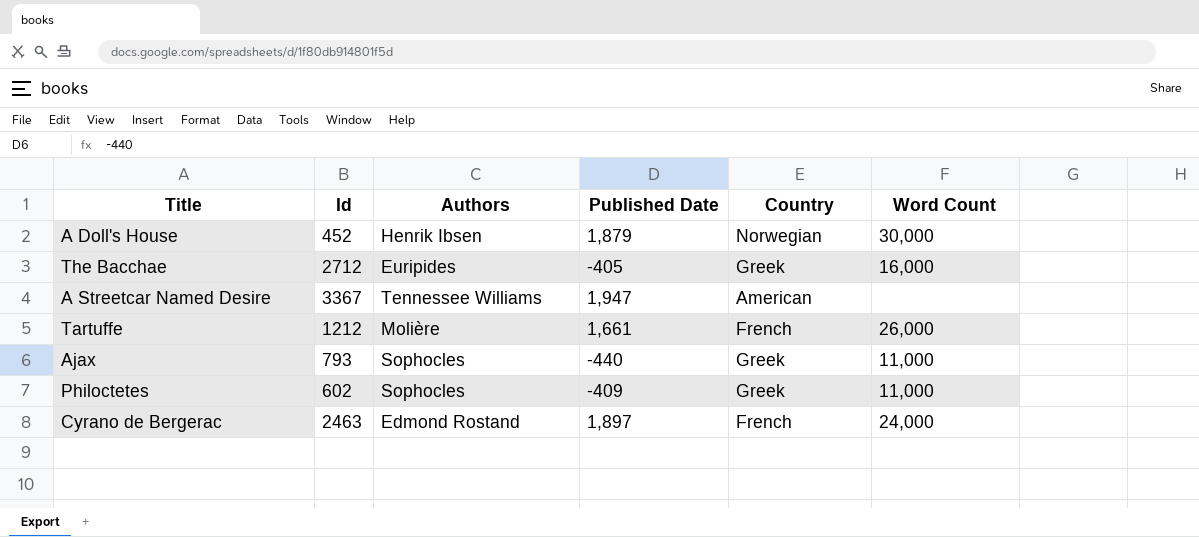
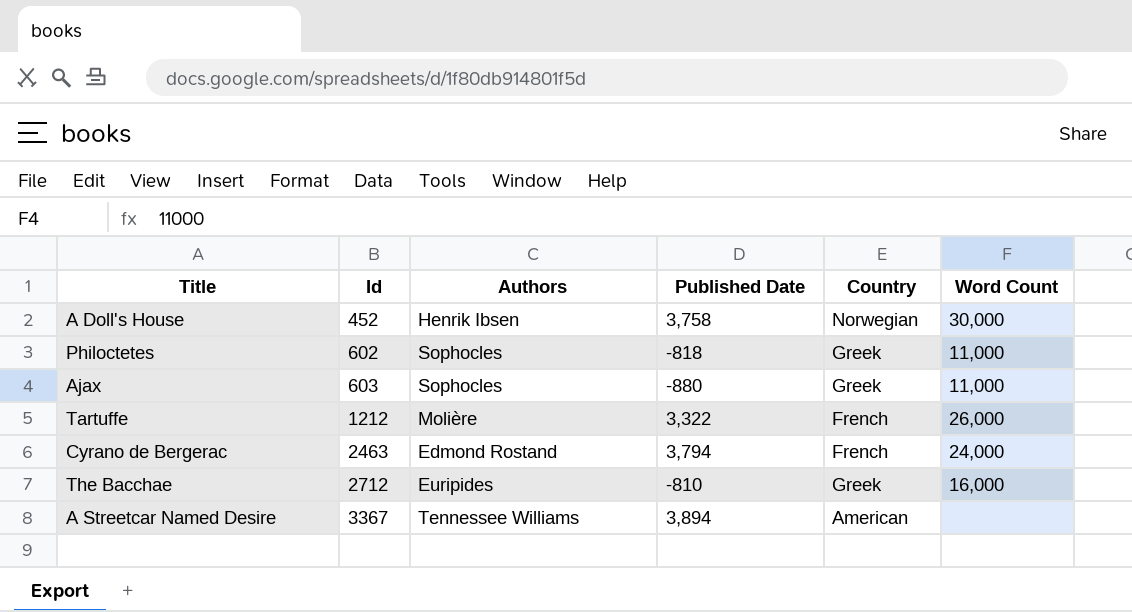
row order: none -> Id ascending
A Doll's House | Published Date: 1,879 -> 3,758
Philoctetes | Published Date: -409 -> -818
Ajax | Id: 793 -> 603
Ajax | Published Date: -440 -> -880
Tartuffe | Published Date: 1,661 -> 3,322
Cyrano de Bergerac | Published Date: 1,897 -> 3,794
The Bacchae | Published Date: -405 -> -810
A Streetcar Named Desire | Published Date: 1,947 -> 3,894

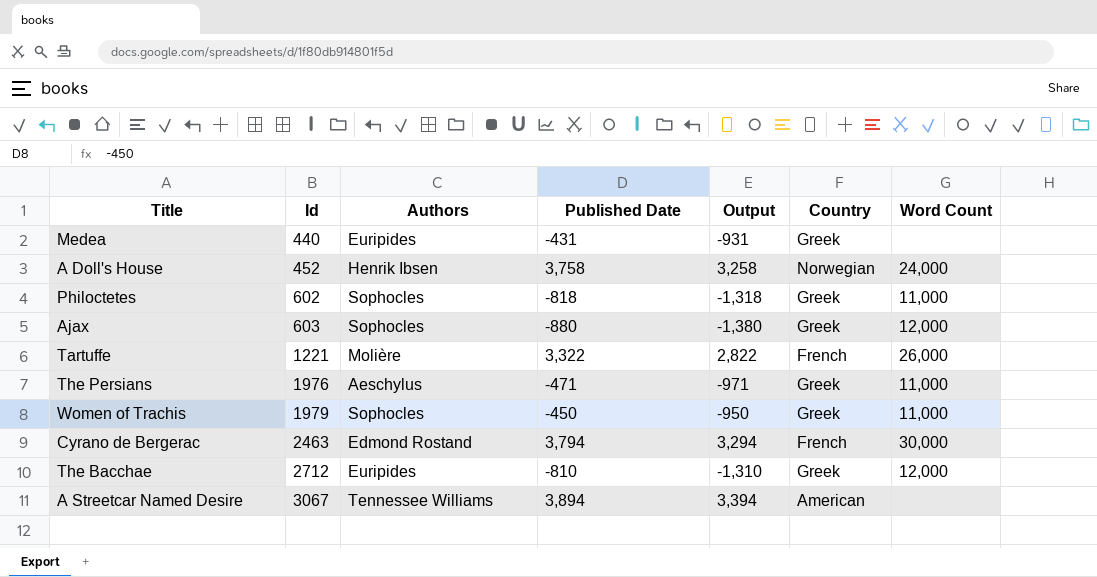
column Output | formula: none -> [Published Date] - 500
row Medea: none -> 440 | Euripides | -431 | -931 | Greek | none
A Doll's House | Word Count: 30,000 -> 24,000
Ajax | Word Count: 11,000 -> 12,000
Tartuffe | Id: 1212 -> 1221
row The Persians: none -> 1976 | Aeschylus | -471 | -971 | Greek | 11,000
row Women of Trachis: none -> 1979 | Sophocles | -450 | -950 | Greek | 11,000
Cyrano de Bergerac | Word Count: 24,000 -> 30,000
The Bacchae | Word Count: 16,000 -> 12,000
A Streetcar Named Desire | Id: 3367 -> 3067

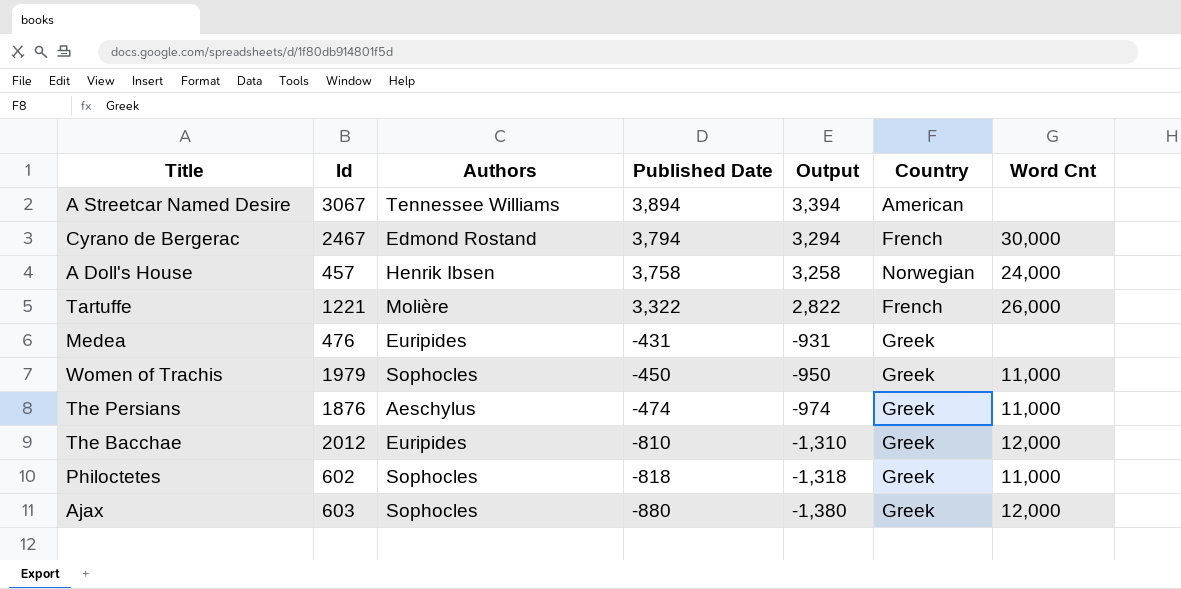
row order: Id ascending -> Published Date descending
column name: Word Count -> Word Cnt
Cyrano de Bergerac | Id: 2463 -> 2467
A Doll's House | Id: 452 -> 457
Medea | Id: 440 -> 476
The Persians | Id: 1976 -> 1876
The Persians | Published Date: -471 -> -474
The Persians | Output: -971 -> -974
The Bacchae | Id: 2712 -> 2012

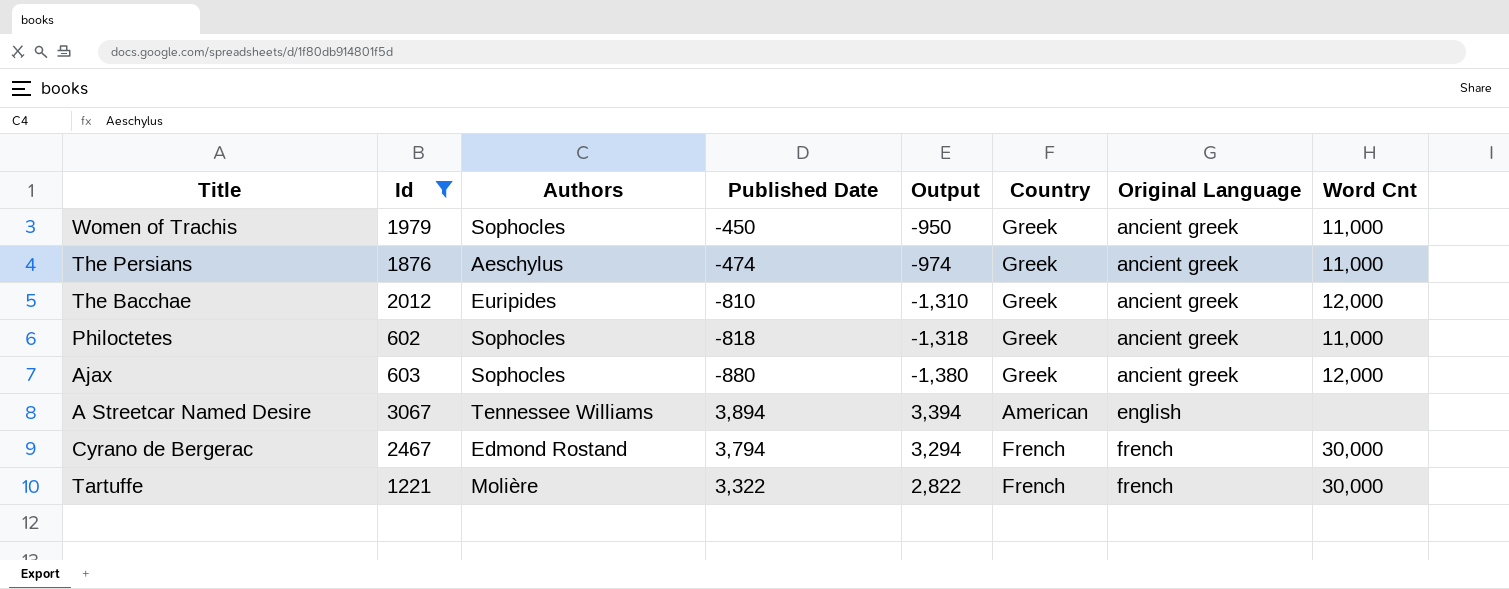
filter: none -> Id >= 602
row order: Published Date descending -> Original Language ascending
column Original Language | position: none -> 7
Tartuffe | Word Cnt: 26,000 -> 30,000

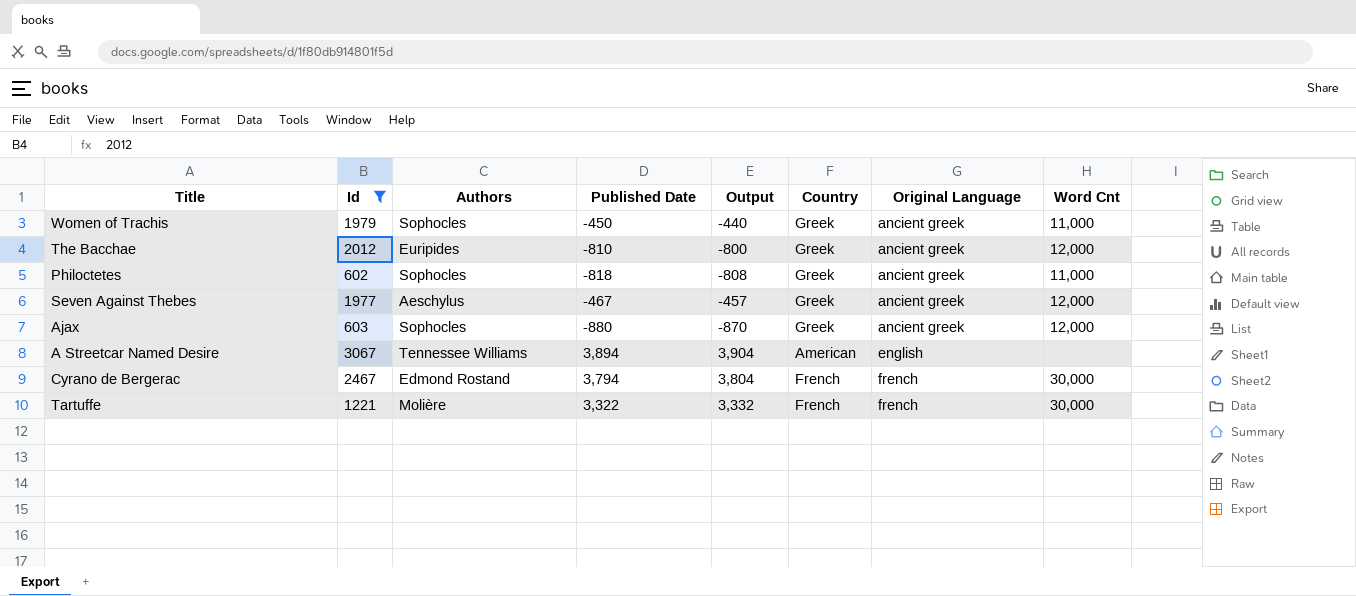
column Output | formula: [Published Date] - 500 -> [Published Date] + 10
row The Persians: 1876 | Aeschylus | -474 | -974 | Greek | ancient greek | 11,000 -> none
row Seven Against Thebes: none -> 1977 | Aeschylus | -467 | -457 | Greek | ancient greek | 12,000

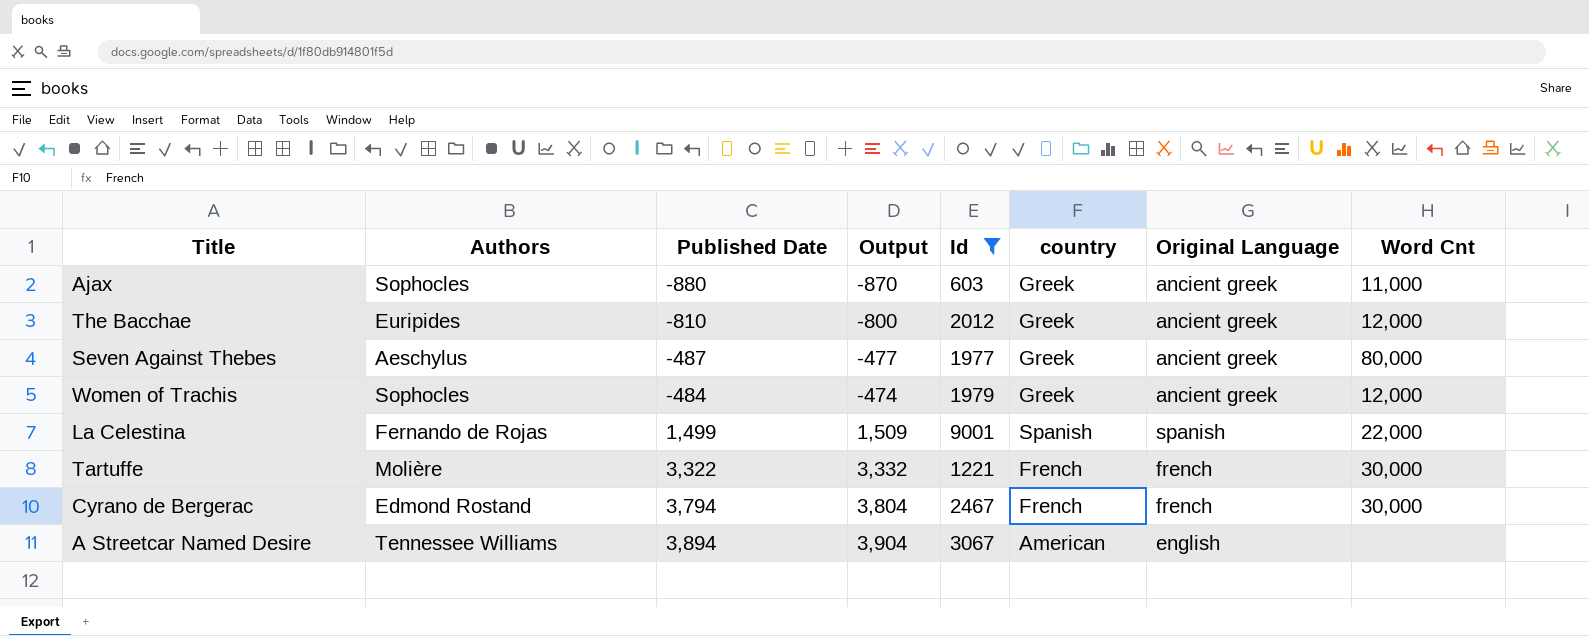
row order: Original Language ascending -> Published Date ascending
column Id | position: 2 -> 5
column name: Country -> country
row Philoctetes: 602 | Sophocles | -818 | -808 | Greek | ancient greek | 11,000 -> none
Ajax | Word Cnt: 12,000 -> 11,000
Seven Against Thebes | Published Date: -467 -> -487
Seven Against Thebes | Output: -457 -> -477
Seven Against Thebes | Word Cnt: 12,000 -> 80,000
Women of Trachis | Published Date: -450 -> -484
Women of Trachis | Output: -440 -> -474
Women of Trachis | Word Cnt: 11,000 -> 12,000
row La Celestina: none -> Fernando de Rojas | 1,499 | 1,509 | 9001 | Spanish | spanish | 22,000

